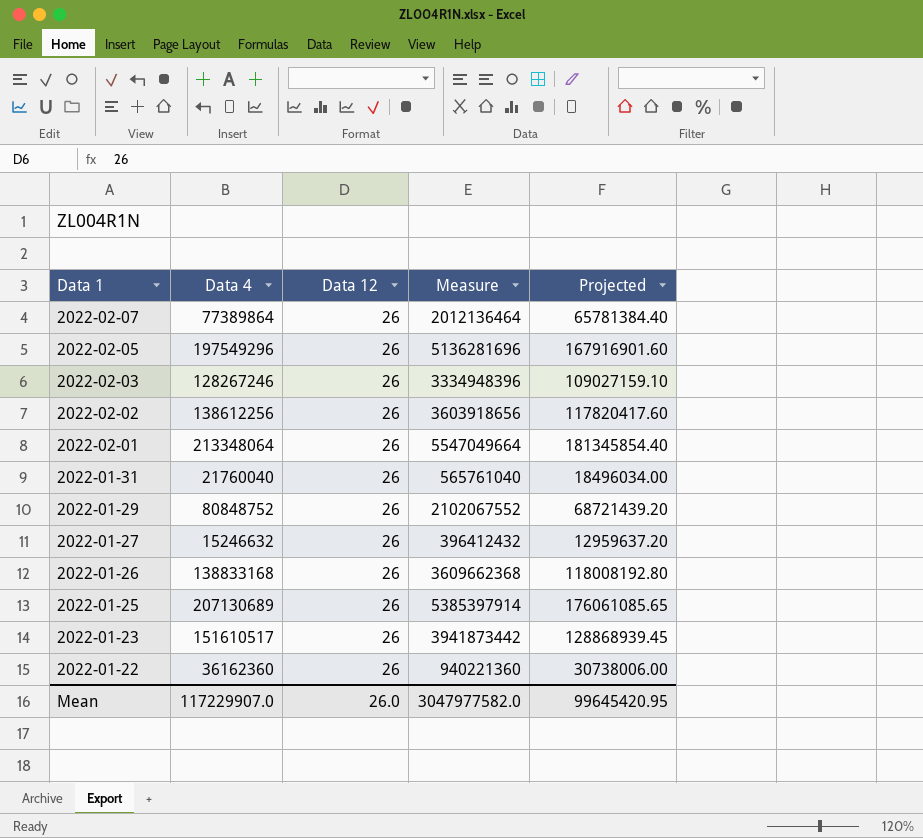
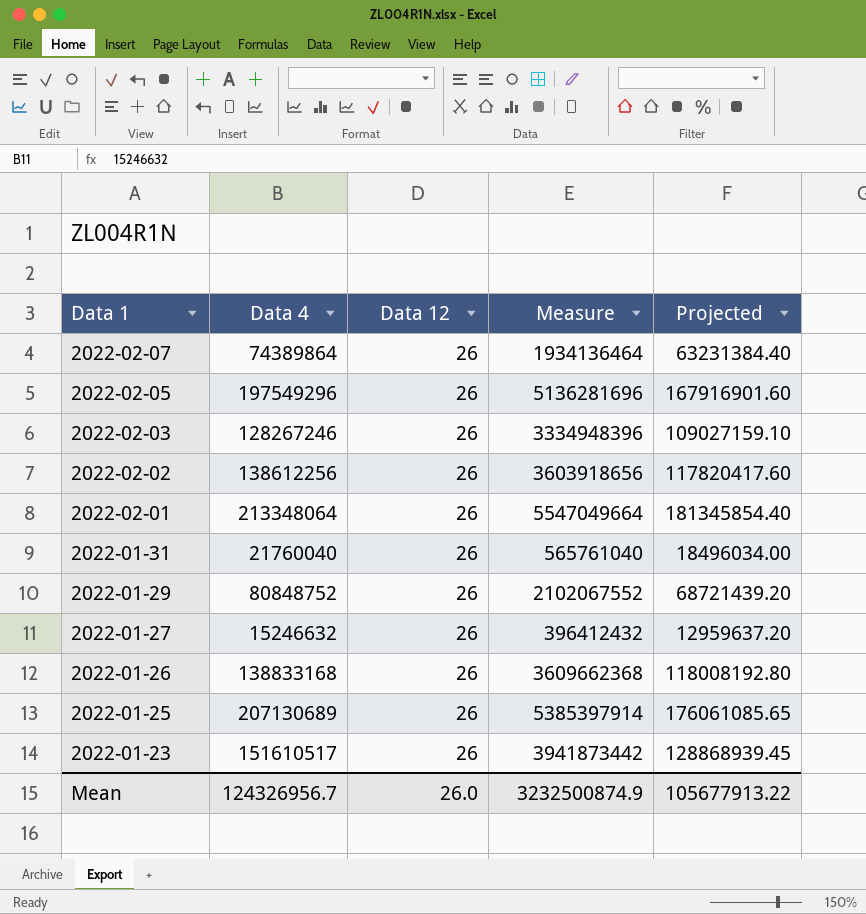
row 2022-01-22: 36162360 | 26 | 940221360 | 30738006.00 -> none
2022-02-07 | Data 4: 77389864 -> 74389864
2022-02-07 | Measure: 2012136464 -> 1934136464
2022-02-07 | Projected: 65781384.40 -> 63231384.40
Mean | Data 4: 117229907.0 -> 124326956.7
Mean | Measure: 3047977582.0 -> 3232500874.9
Mean | Projected: 99645420.95 -> 105677913.22

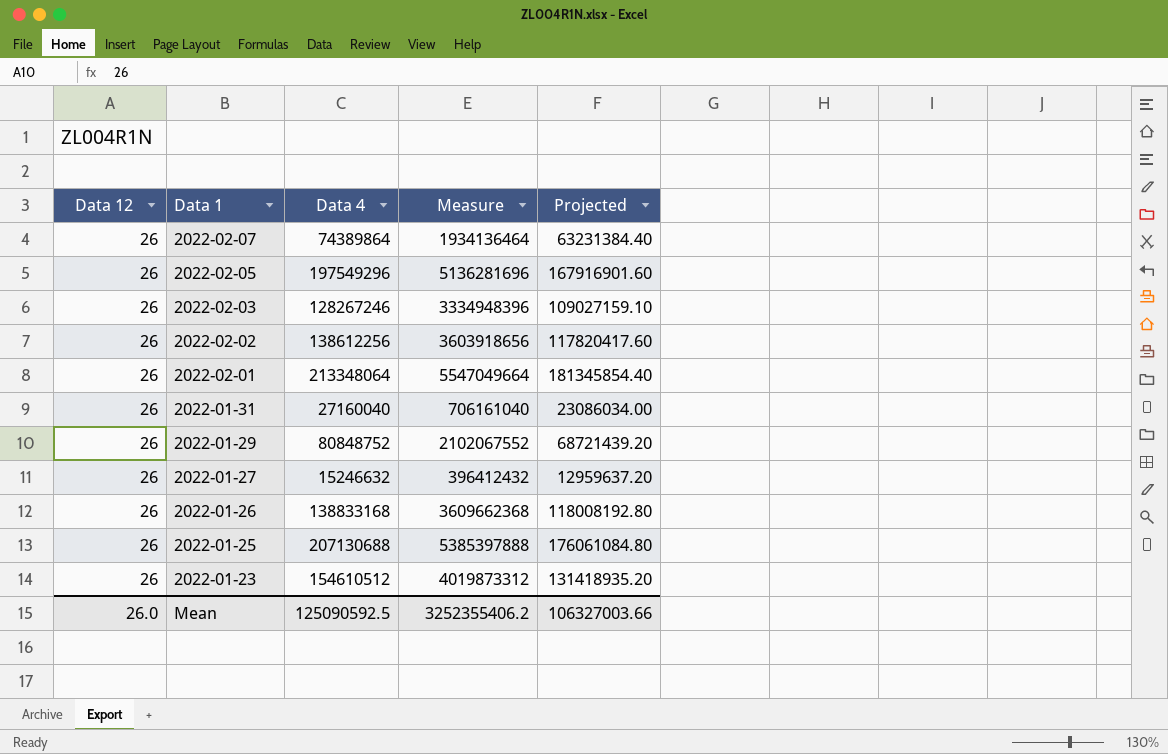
column Data 12 | position: 3 -> 1
2022-01-31 | Data 4: 21760040 -> 27160040
2022-01-31 | Measure: 565761040 -> 706161040
2022-01-31 | Projected: 18496034.00 -> 23086034.00
2022-01-25 | Data 4: 207130689 -> 207130688
2022-01-25 | Measure: 5385397914 -> 5385397888
2022-01-25 | Projected: 176061085.65 -> 176061084.80
2022-01-23 | Data 4: 151610517 -> 154610512
2022-01-23 | Measure: 3941873442 -> 4019873312
2022-01-23 | Projected: 128868939.45 -> 131418935.20
Mean | Data 4: 124326956.7 -> 125090592.5
Mean | Measure: 3232500874.9 -> 3252355406.2
Mean | Projected: 105677913.22 -> 106327003.66

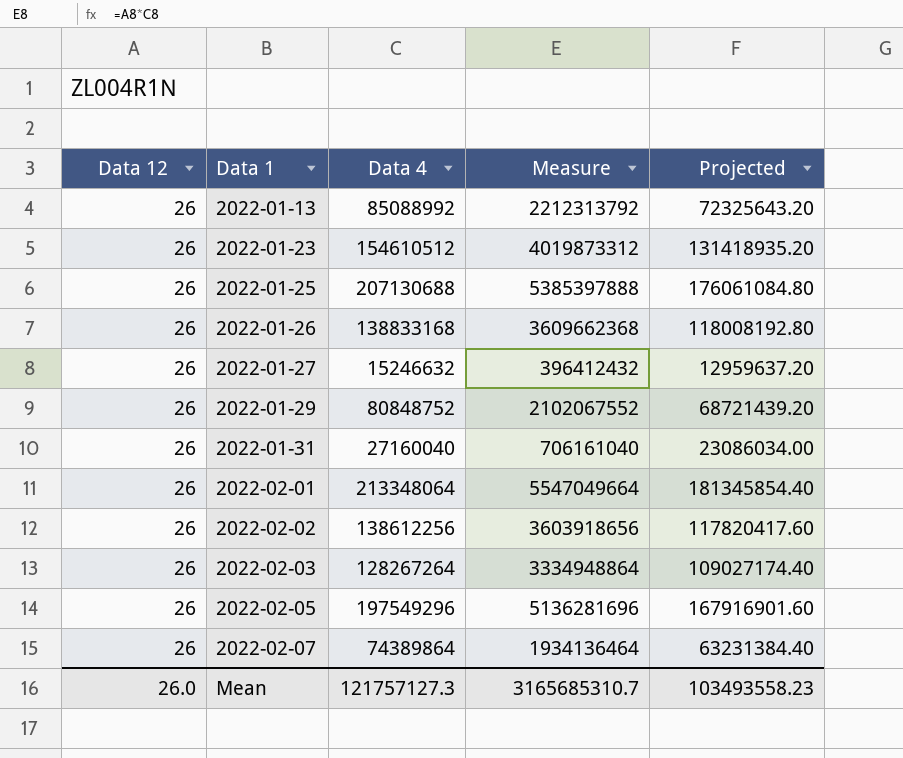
row order: Data 1 descending -> Data 1 ascending
row 2022-01-13: none -> 26 | 85088992 | 2212313792 | 72325643.20
2022-02-03 | Data 4: 128267246 -> 128267264
2022-02-03 | Measure: 3334948396 -> 3334948864
2022-02-03 | Projected: 109027159.10 -> 109027174.40
Mean | Data 4: 125090592.5 -> 121757127.3
Mean | Measure: 3252355406.2 -> 3165685310.7
Mean | Projected: 106327003.66 -> 103493558.23

